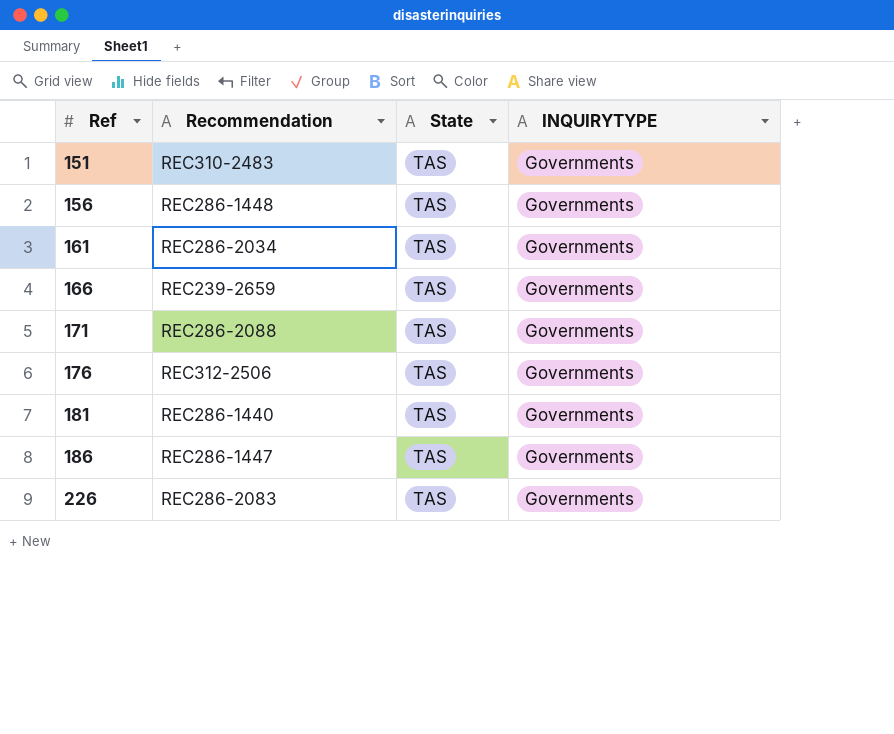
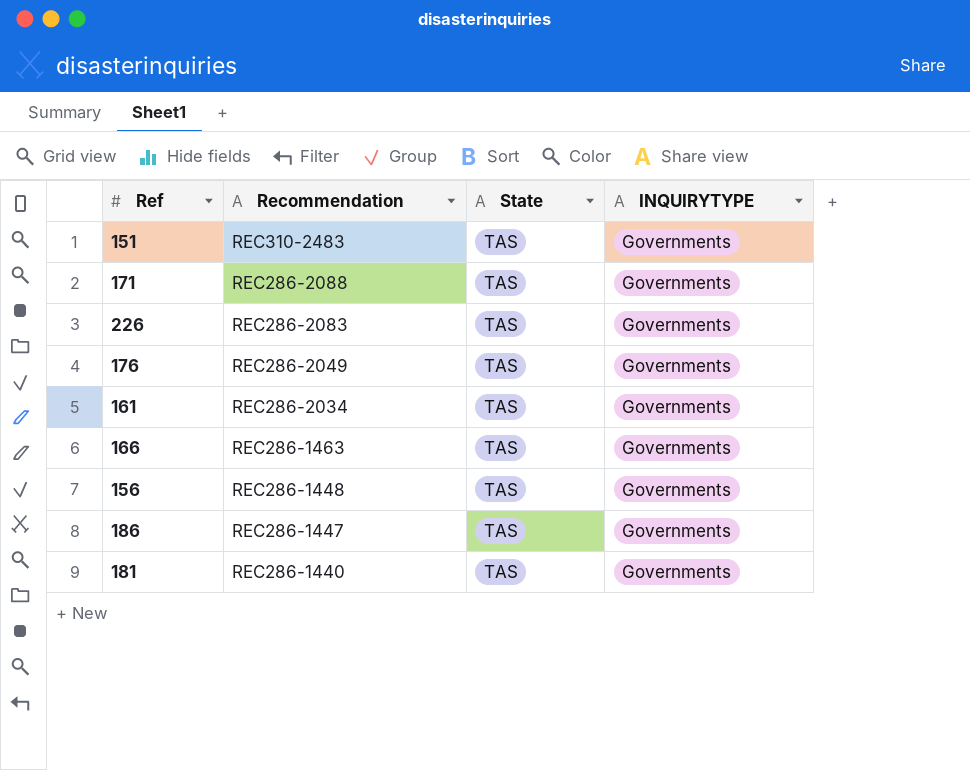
row order: Ref ascending -> Recommendation descending
176 | Recommendation: REC312-2506 -> REC286-2049
166 | Recommendation: REC239-2659 -> REC286-1463

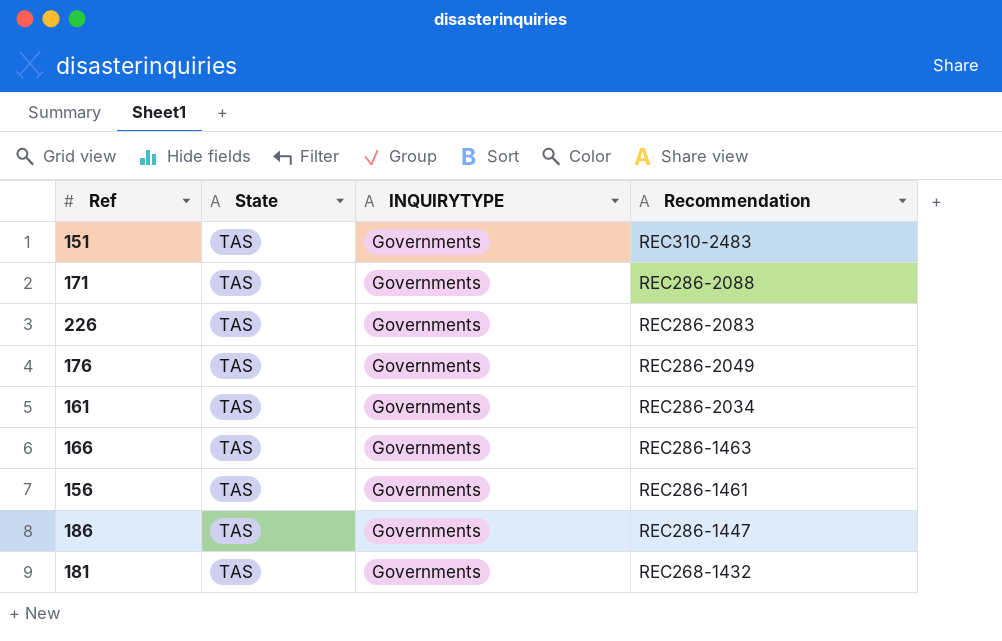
column Recommendation | position: 2 -> 4
156 | Recommendation: REC286-1448 -> REC286-1461
181 | Recommendation: REC286-1440 -> REC268-1432

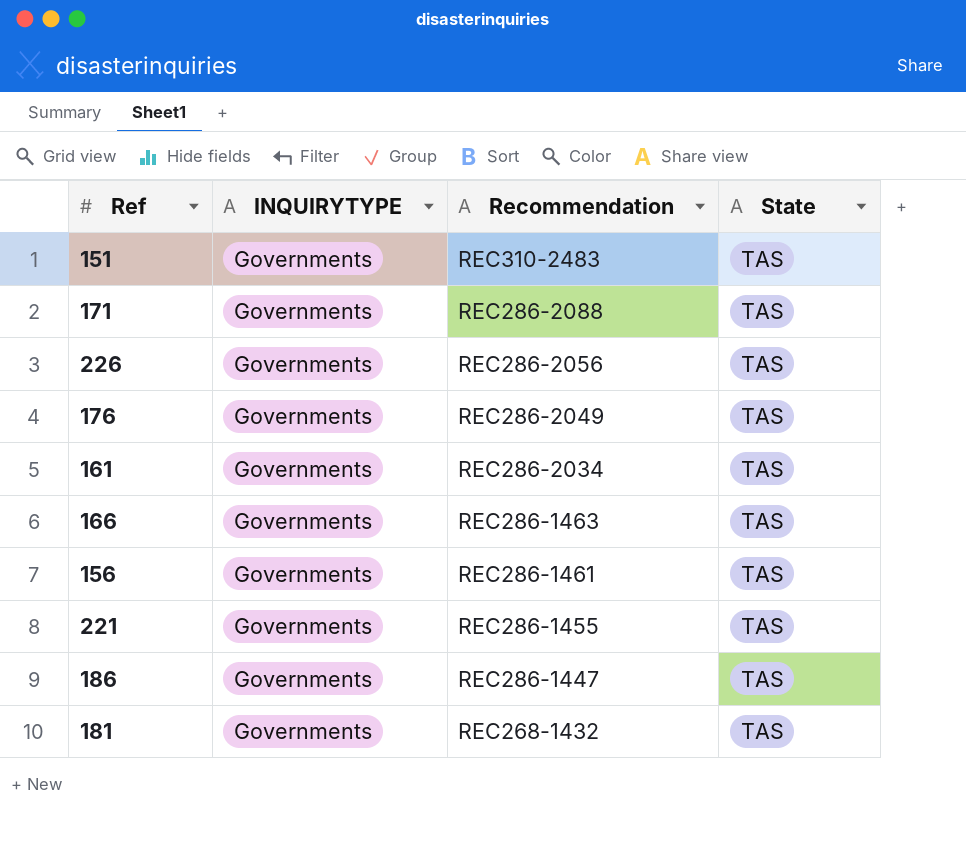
column State | position: 2 -> 4
226 | Recommendation: REC286-2083 -> REC286-2056
row 221: none -> Governments | REC286-1455 | TAS

